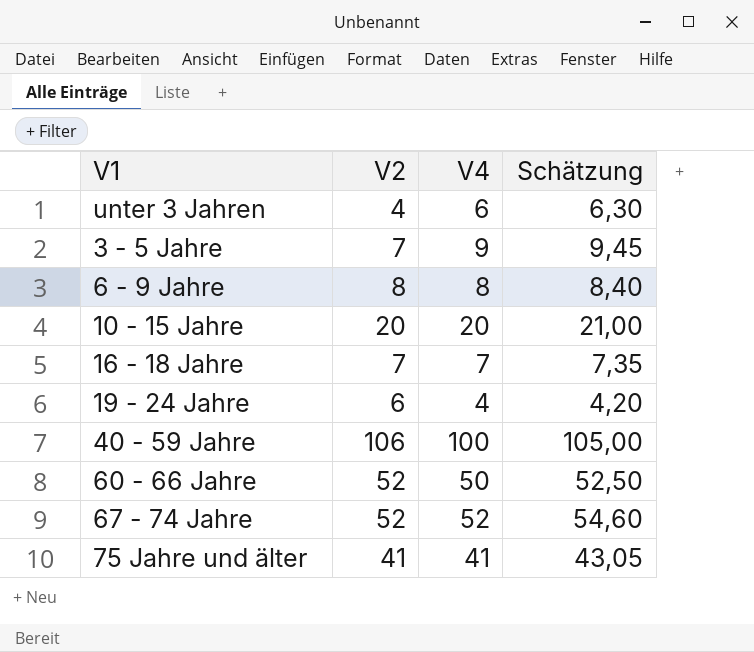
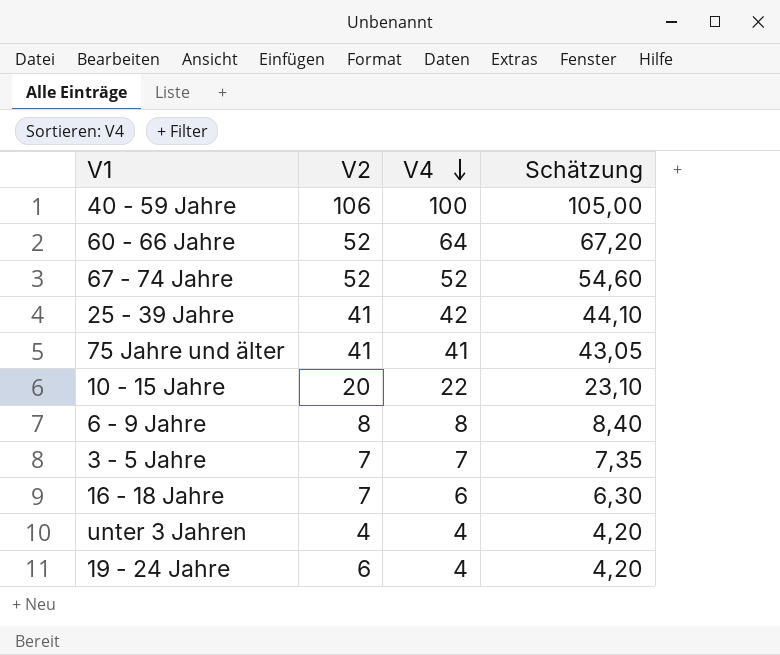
row order: none -> V4 descending
60 - 66 Jahre | V4: 50 -> 64
60 - 66 Jahre | Schätzung: 52,50 -> 67,20
row 25 - 39 Jahre: none -> 41 | 42 | 44,10
10 - 15 Jahre | V4: 20 -> 22
10 - 15 Jahre | Schätzung: 21,00 -> 23,10
3 - 5 Jahre | V4: 9 -> 7
3 - 5 Jahre | Schätzung: 9,45 -> 7,35
16 - 18 Jahre | V4: 7 -> 6
16 - 18 Jahre | Schätzung: 7,35 -> 6,30
unter 3 Jahren | V4: 6 -> 4
unter 3 Jahren | Schätzung: 6,30 -> 4,20

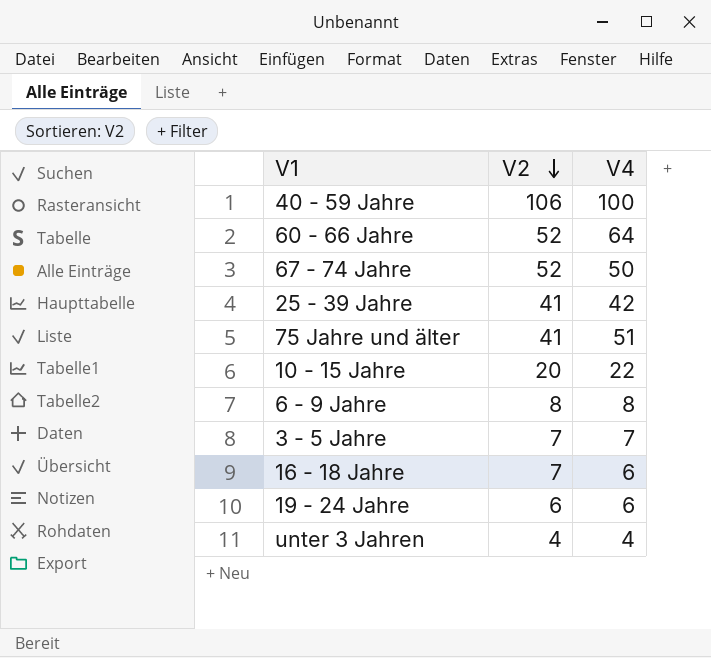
row order: V4 descending -> V2 descending
column Schätzung | formula: [V4] * 1,05 -> none
67 - 74 Jahre | V4: 52 -> 50
75 Jahre und älter | V4: 41 -> 51
19 - 24 Jahre | V4: 4 -> 6

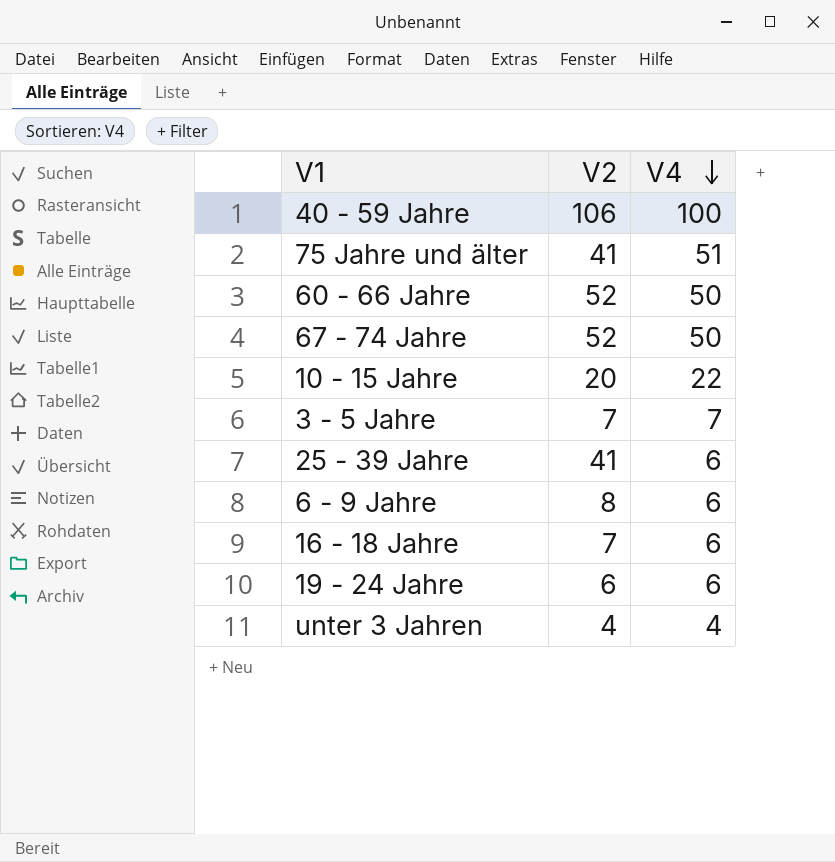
row order: V2 descending -> V4 descending
60 - 66 Jahre | V4: 64 -> 50
25 - 39 Jahre | V4: 42 -> 6
6 - 9 Jahre | V4: 8 -> 6

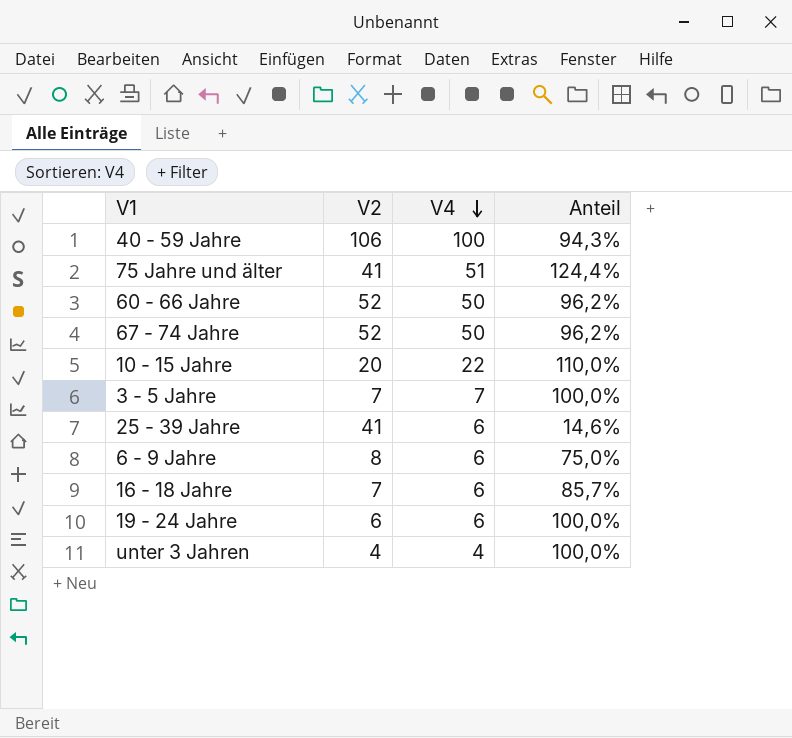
column Anteil | formula: none -> [V4] / [V2]

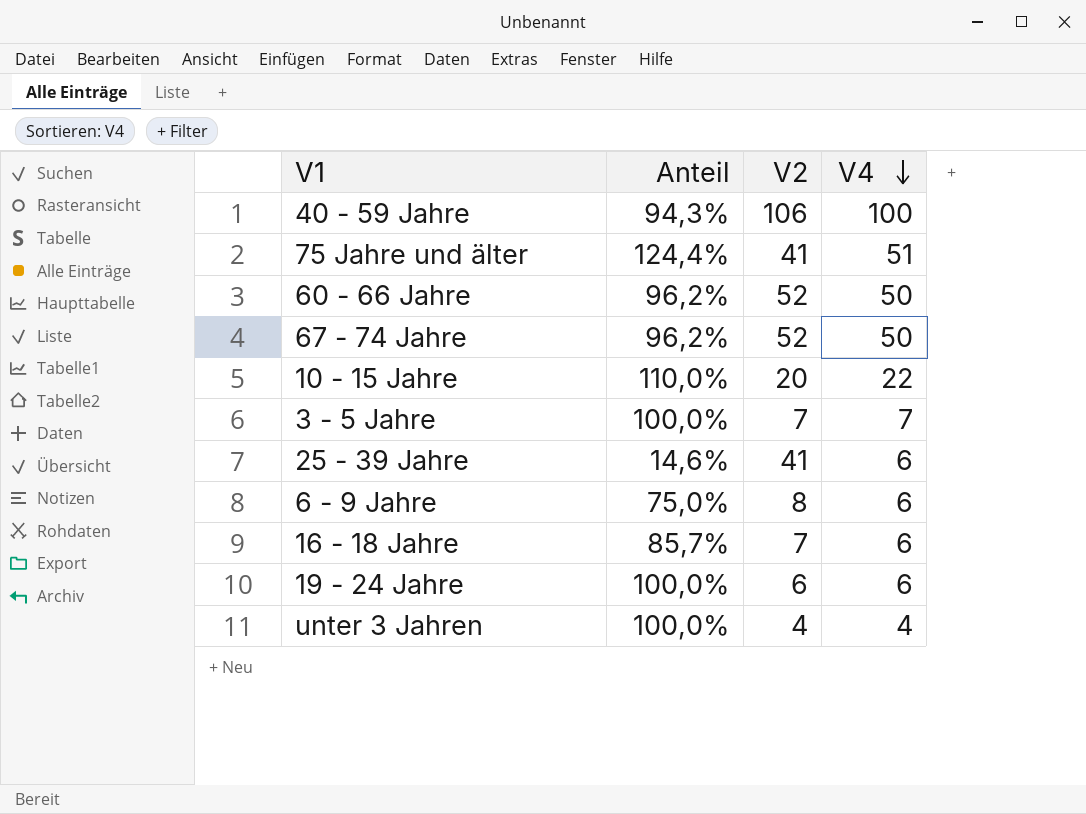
column Anteil | position: 4 -> 2

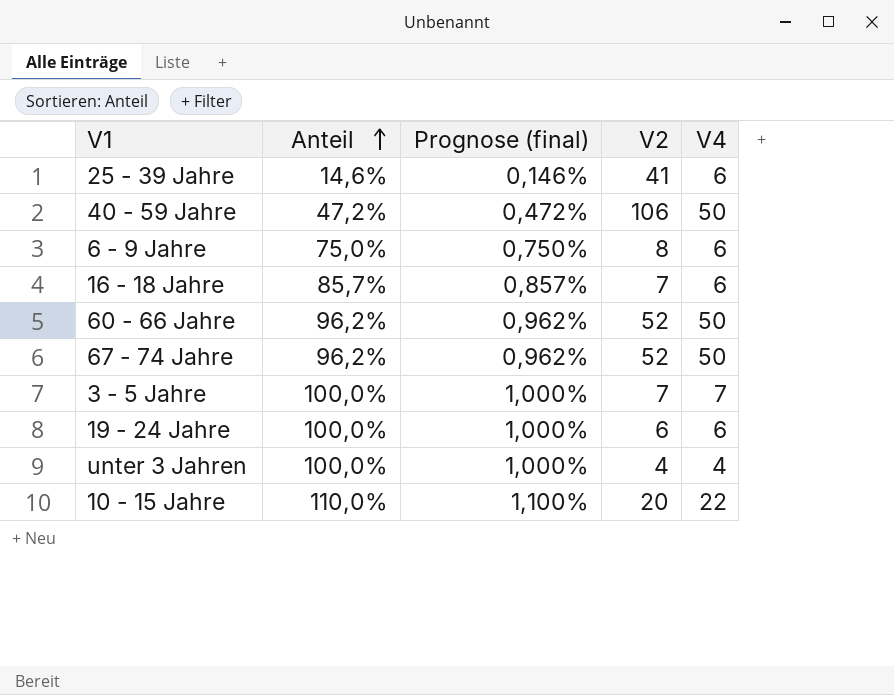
row order: V4 descending -> Anteil ascending
column Prognose (final) | formula: none -> [Anteil] * 0,01
row 75 Jahre und älter: 124,4% | 41 | 51 -> none
40 - 59 Jahre | Anteil: 94,3% -> 47,2%
40 - 59 Jahre | V4: 100 -> 50

